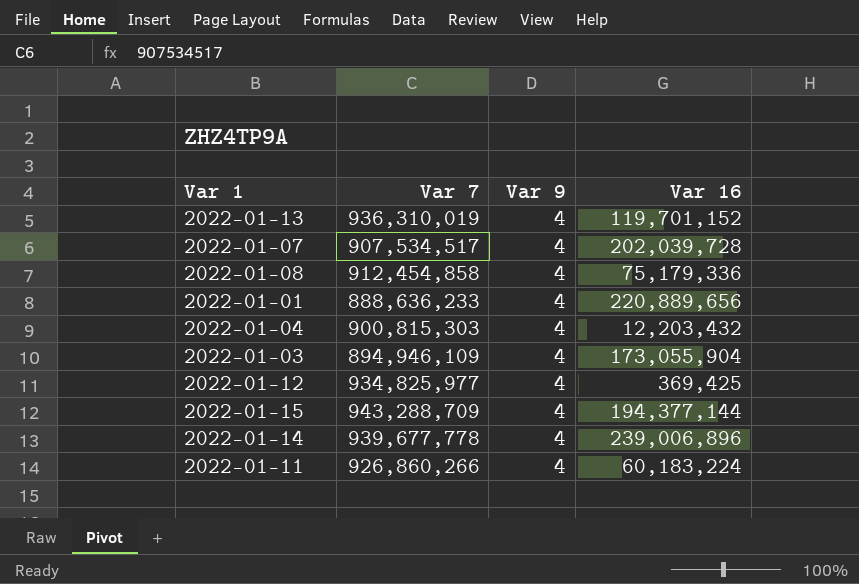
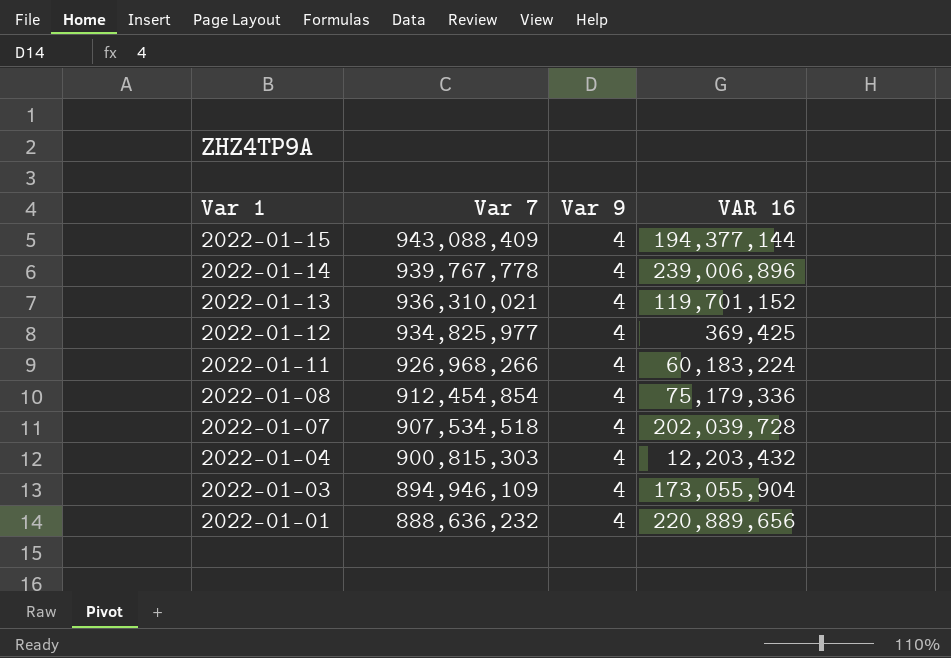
row order: none -> Var 1 descending
column name: Var 16 -> VAR 16
2022-01-15 | Var 7: 943,288,709 -> 943,088,409
2022-01-14 | Var 7: 939,677,778 -> 939,767,778
2022-01-13 | Var 7: 936,310,019 -> 936,310,021
2022-01-11 | Var 7: 926,860,266 -> 926,968,266
2022-01-08 | Var 7: 912,454,858 -> 912,454,854
2022-01-07 | Var 7: 907,534,517 -> 907,534,518
2022-01-01 | Var 7: 888,636,233 -> 888,636,232

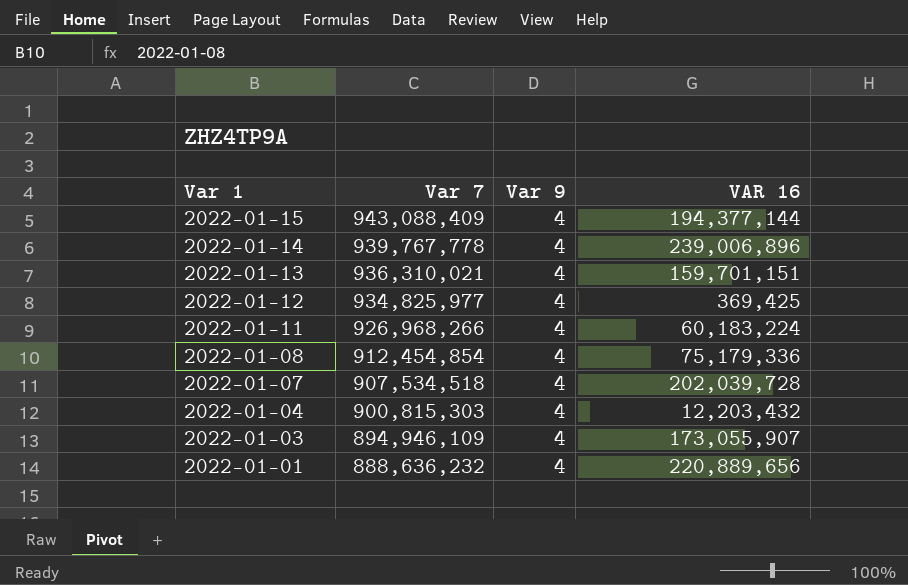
2022-01-13 | VAR 16: 119,701,152 -> 159,701,151
2022-01-03 | VAR 16: 173,055,904 -> 173,055,907

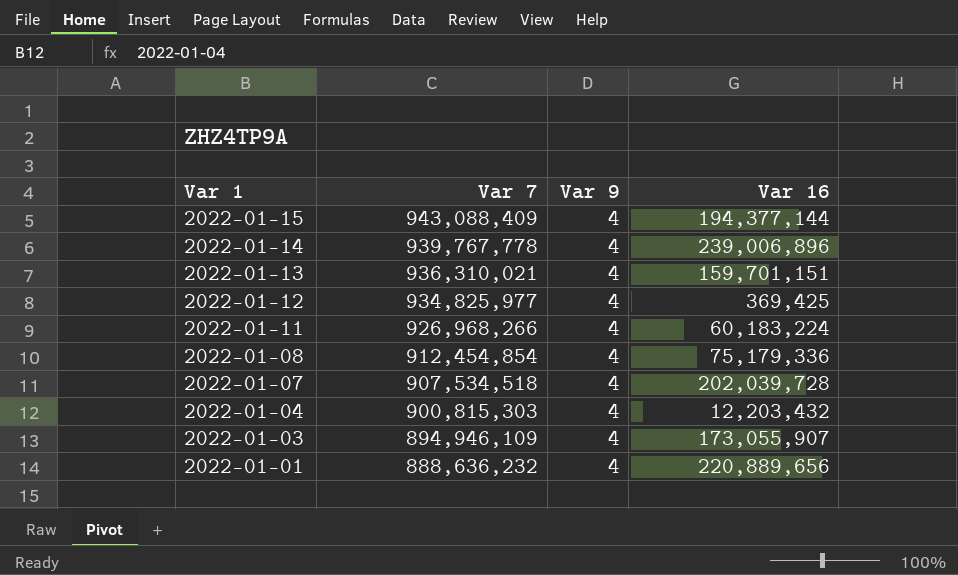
column name: VAR 16 -> Var 16

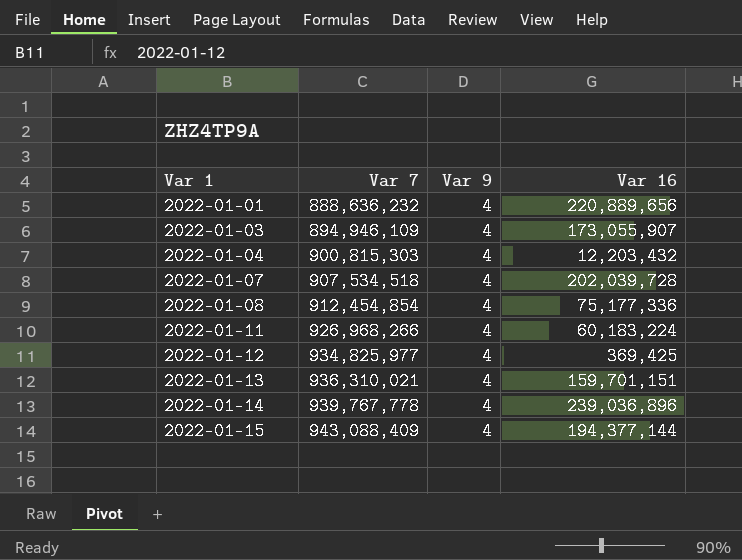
row order: Var 1 descending -> Var 1 ascending
2022-01-08 | Var 16: 75,179,336 -> 75,177,336
2022-01-14 | Var 16: 239,006,896 -> 239,036,896

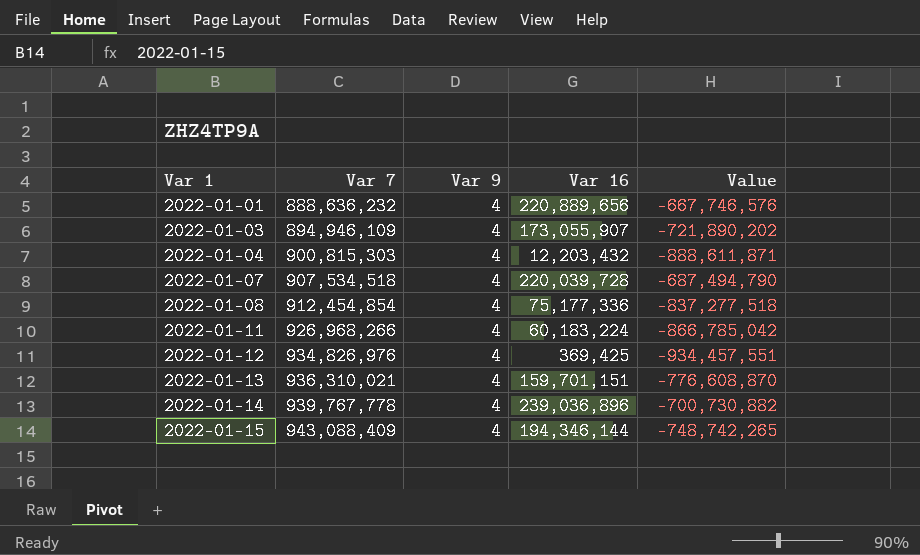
column Value | formula: none -> [Var 16] - [Var 7]
2022-01-07 | Var 16: 202,039,728 -> 220,039,728
2022-01-12 | Var 7: 934,825,977 -> 934,826,976
2022-01-15 | Var 16: 194,377,144 -> 194,346,144

